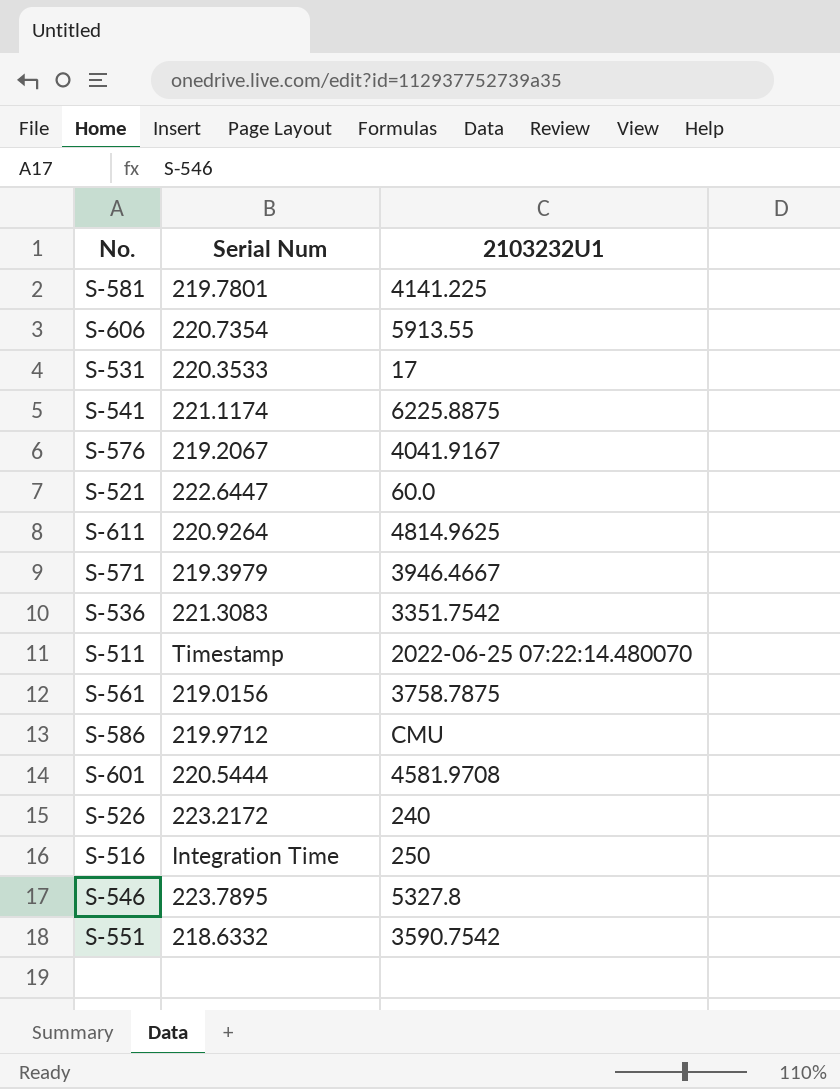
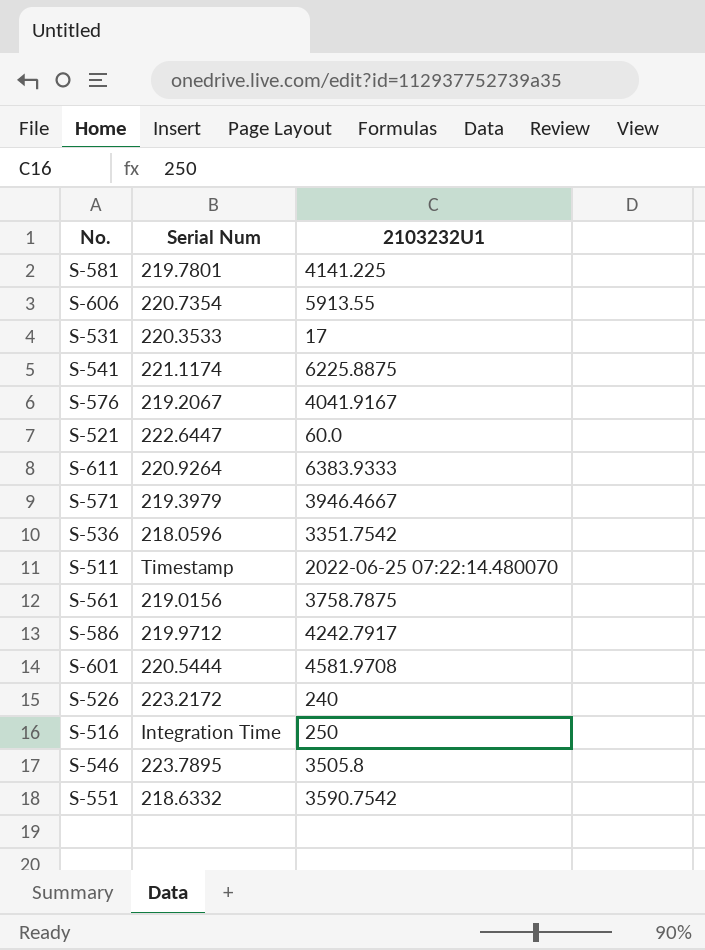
S-611 | 2103232U1: 4814.9625 -> 6383.9333
S-536 | Serial Num: 221.3083 -> 218.0596
S-586 | 2103232U1: CMU -> 4242.7917
S-546 | 2103232U1: 5327.8 -> 3505.8

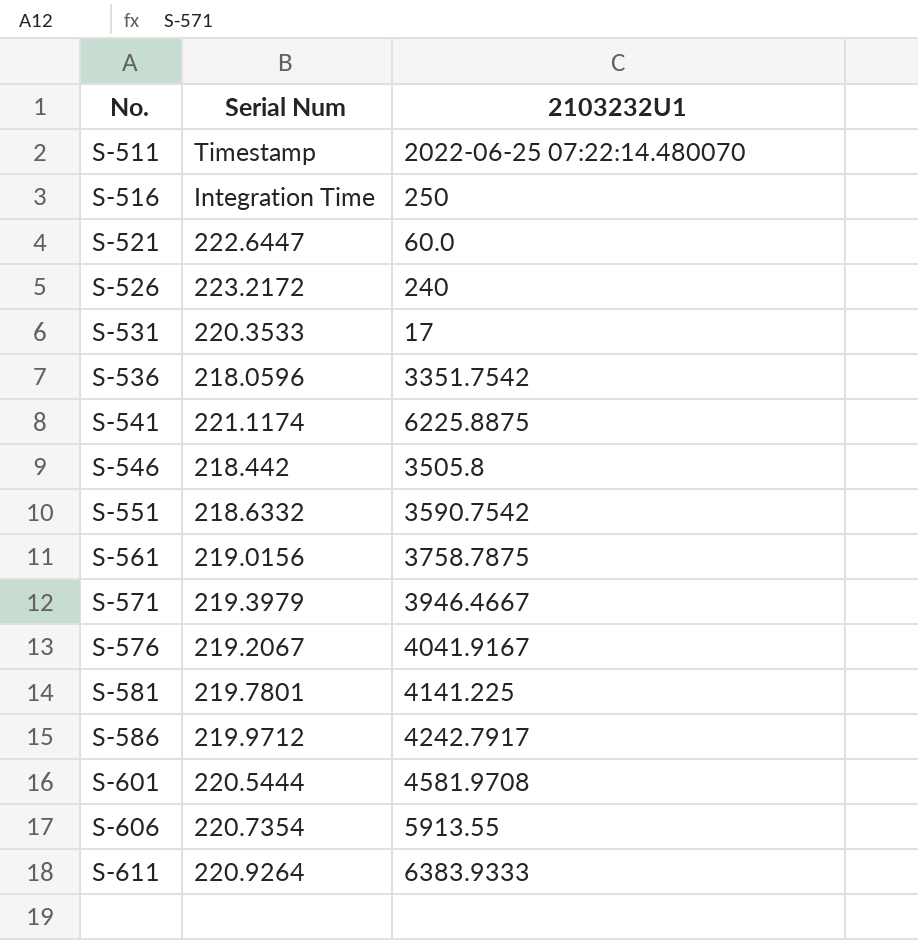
row order: none -> No. ascending
S-546 | Serial Num: 223.7895 -> 218.442

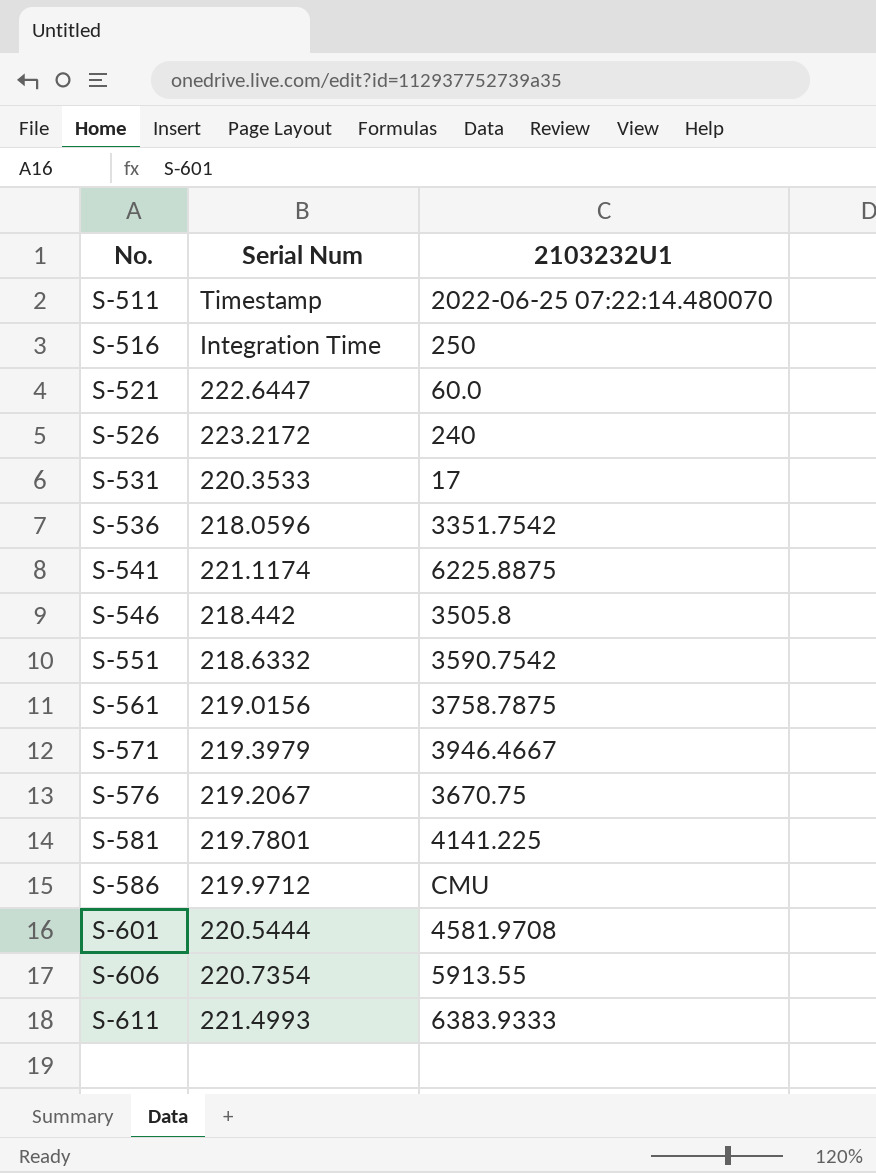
S-576 | 2103232U1: 4041.9167 -> 3670.75
S-586 | 2103232U1: 4242.7917 -> CMU
S-611 | Serial Num: 220.9264 -> 221.4993

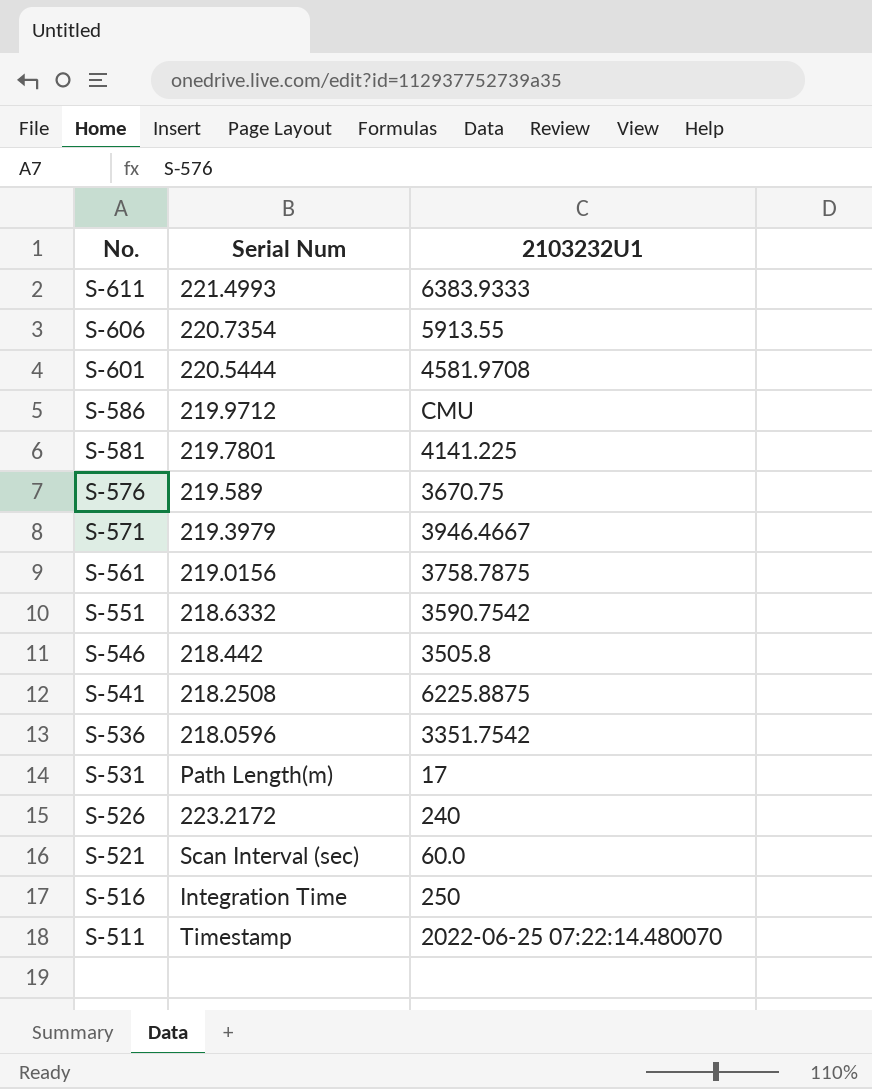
row order: No. ascending -> No. descending
S-576 | Serial Num: 219.2067 -> 219.589
S-541 | Serial Num: 221.1174 -> 218.2508
S-531 | Serial Num: 220.3533 -> Path Length(m)
S-521 | Serial Num: 222.6447 -> Scan Interval (sec)

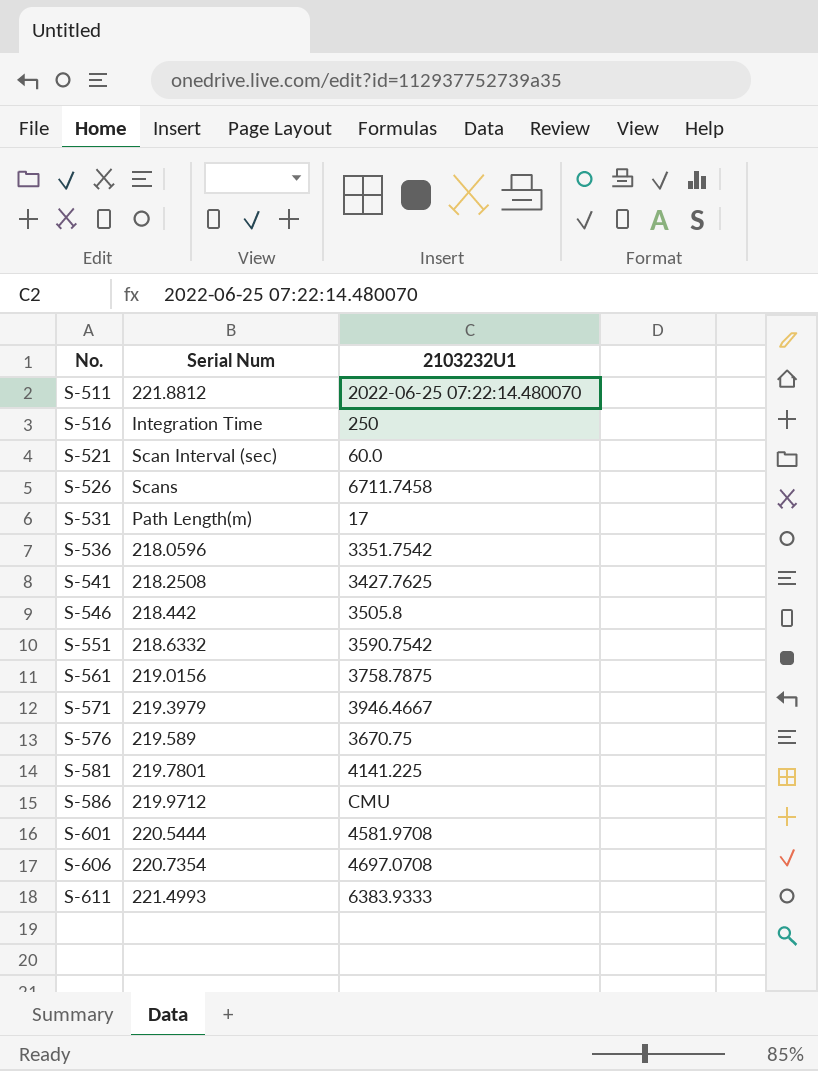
row order: No. descending -> No. ascending
S-511 | Serial Num: Timestamp -> 221.8812
S-526 | Serial Num: 223.2172 -> Scans
S-526 | 2103232U1: 240 -> 6711.7458
S-541 | 2103232U1: 6225.8875 -> 3427.7625
S-606 | 2103232U1: 5913.55 -> 4697.0708

